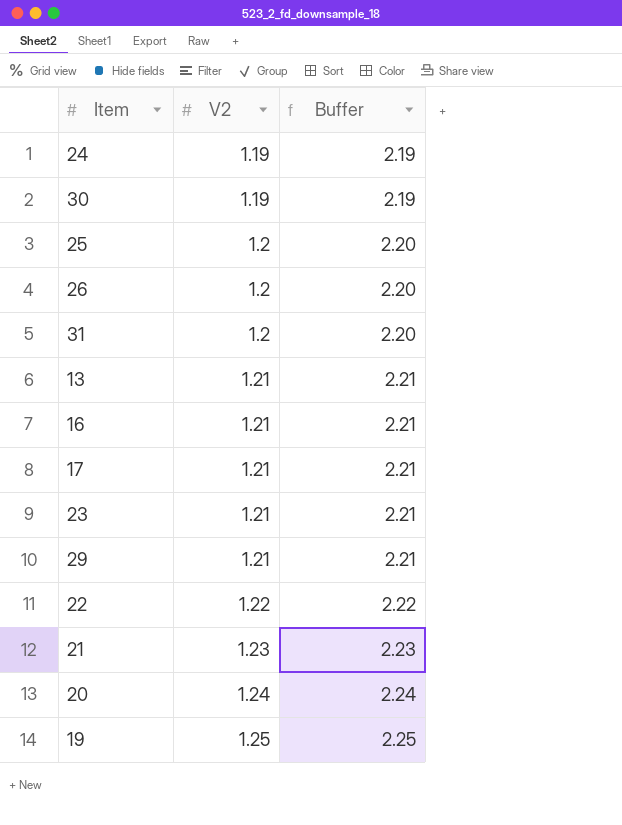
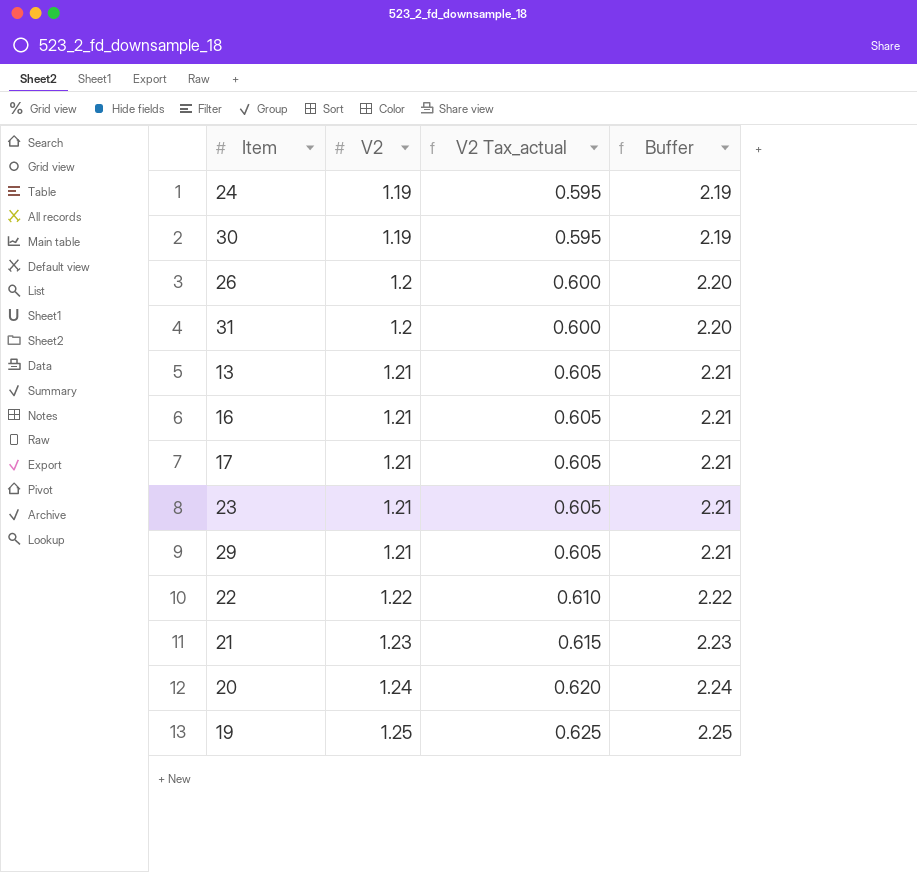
column V2 Tax_actual | formula: none -> [V2] * 0.5
row 25: 1.2 | 2.20 -> none

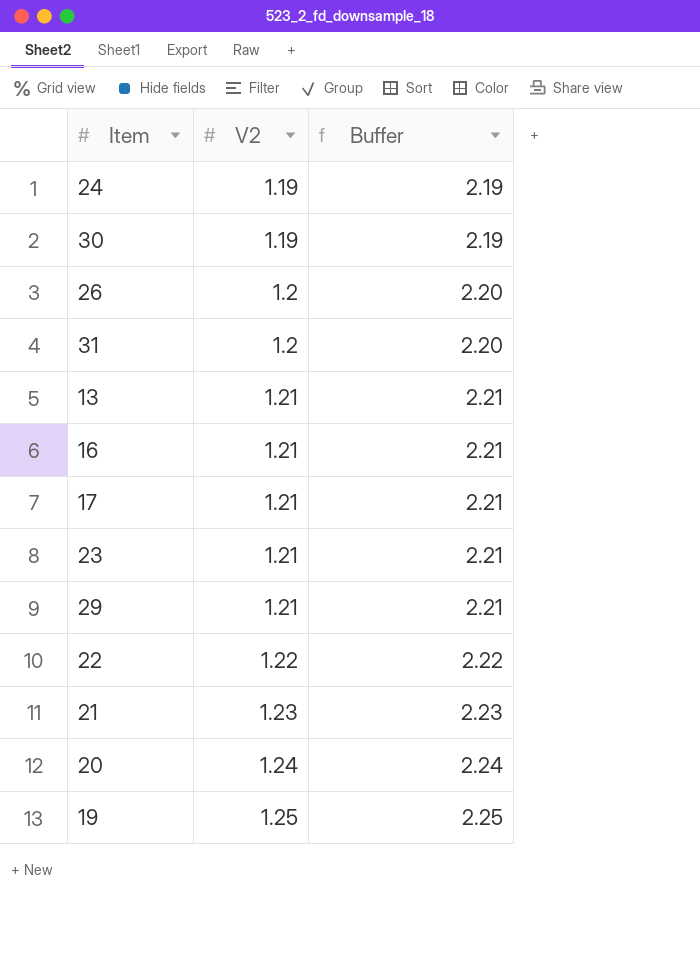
column V2 Tax_actual | formula: [V2] * 0.5 -> none

